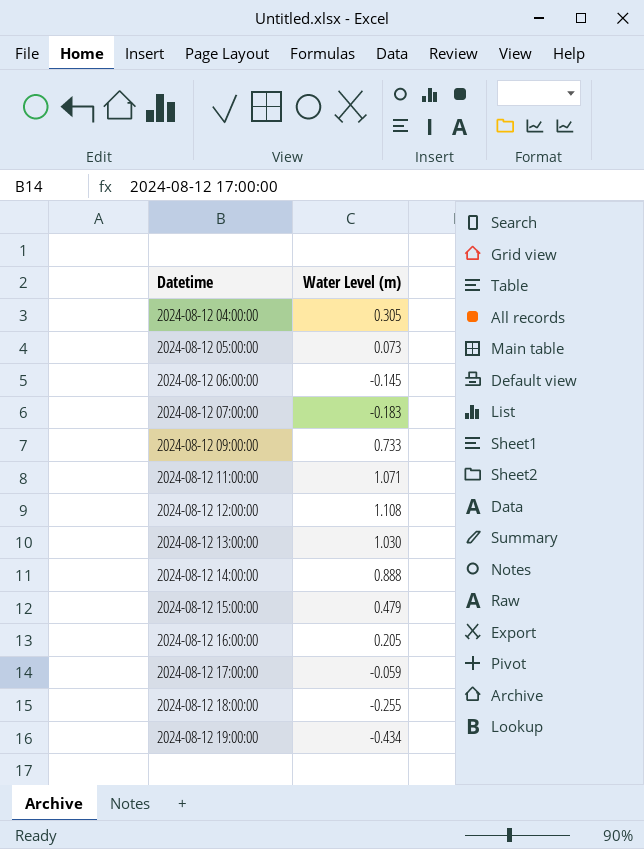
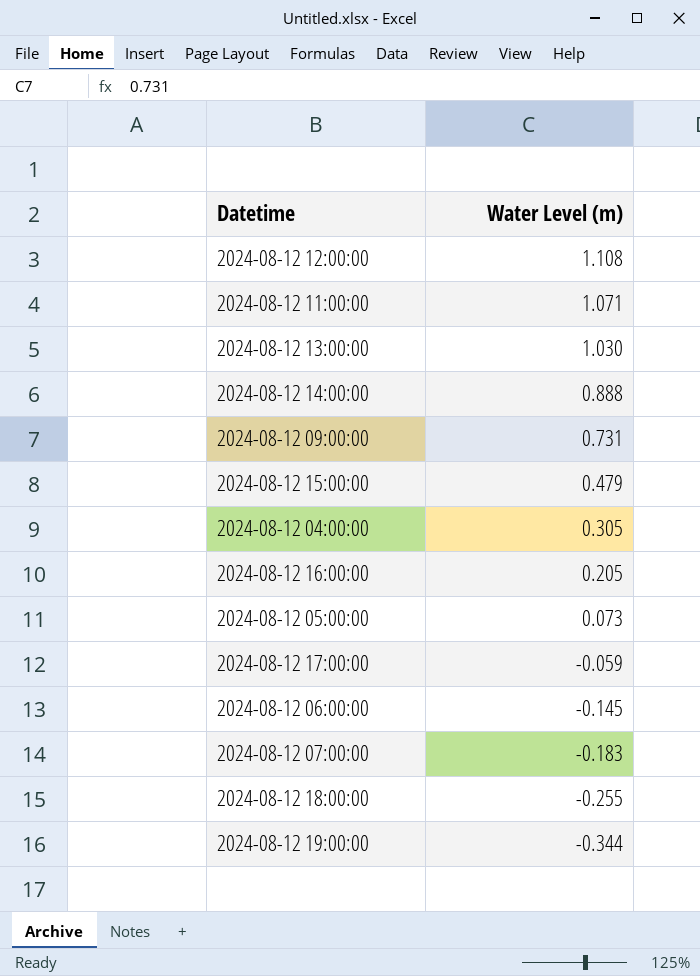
row order: Datetime ascending -> Water Level (m) descending
2024-08-12 09:00:00 | Water Level (m): 0.733 -> 0.731
2024-08-12 19:00:00 | Water Level (m): -0.434 -> -0.344

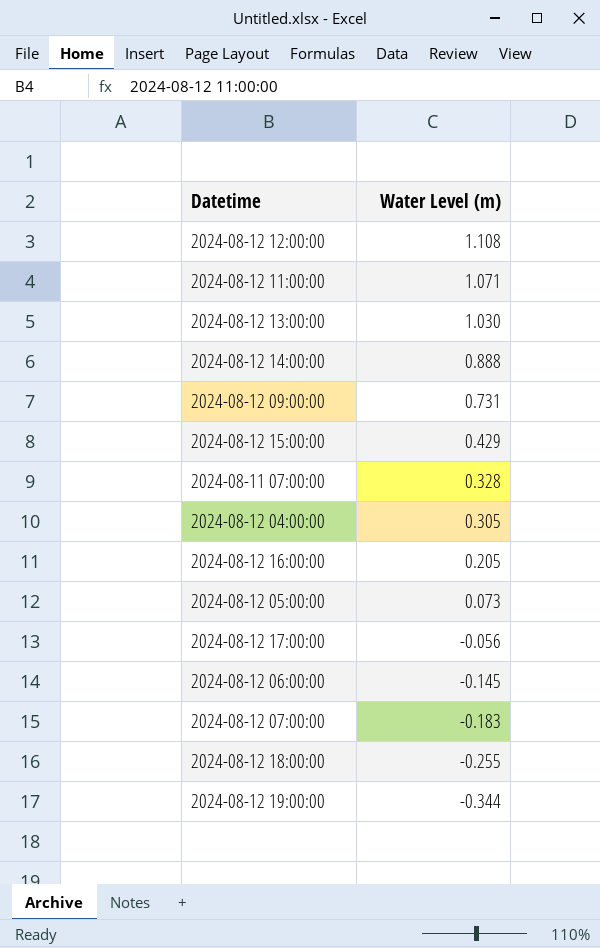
2024-08-12 15:00:00 | Water Level (m): 0.479 -> 0.429
row 2024-08-11 07:00:00: none -> 0.328
2024-08-12 17:00:00 | Water Level (m): -0.059 -> -0.056

